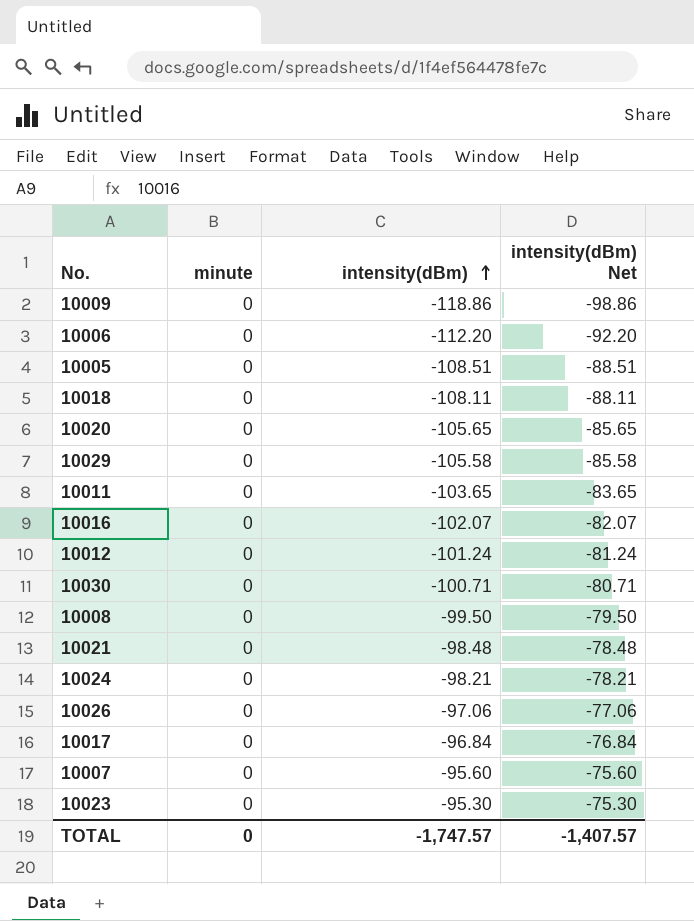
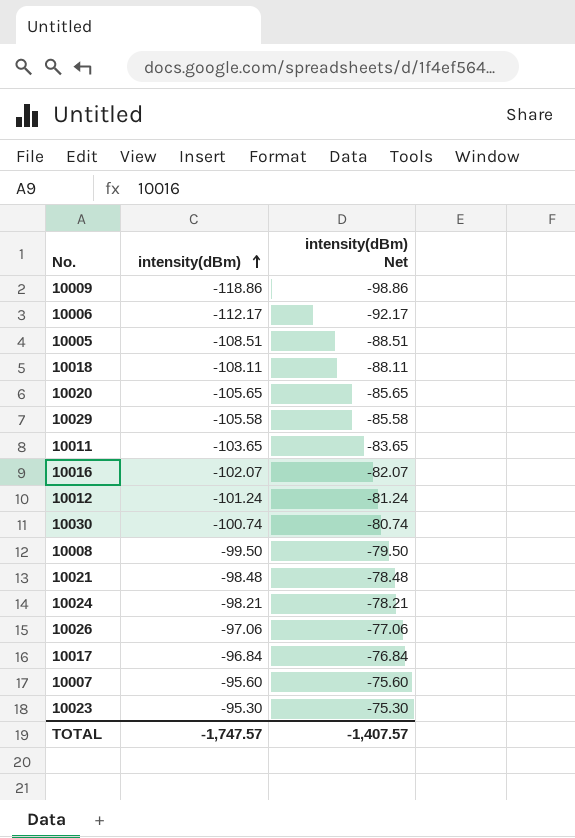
column minute | position: 2 -> none
10006 | intensity(dBm): -112.20 -> -112.17
10006 | intensity(dBm) Net: -92.20 -> -92.17
10030 | intensity(dBm): -100.71 -> -100.74
10030 | intensity(dBm) Net: -80.71 -> -80.74

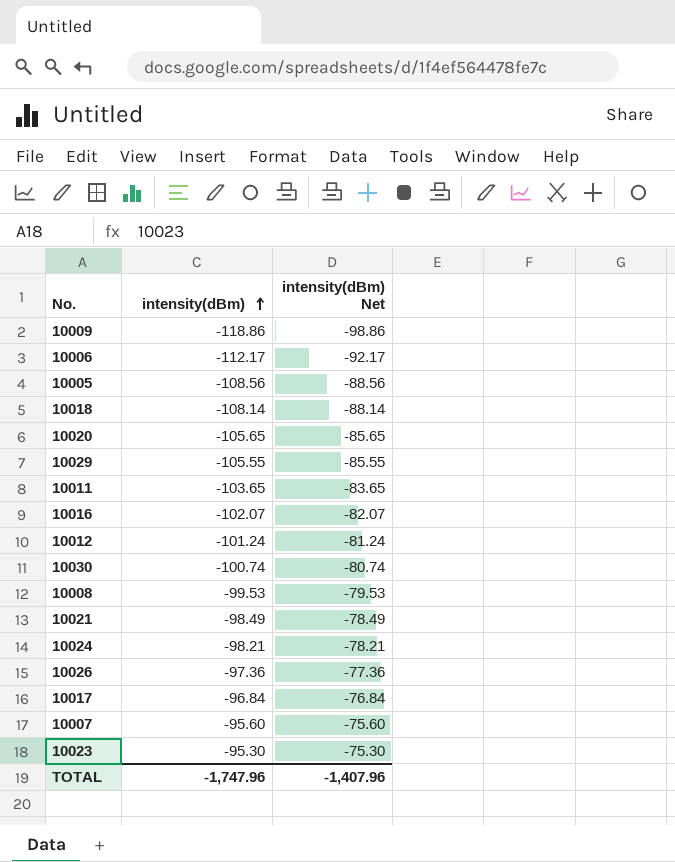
10005 | intensity(dBm): -108.51 -> -108.56
10005 | intensity(dBm) Net: -88.51 -> -88.56
10018 | intensity(dBm): -108.11 -> -108.14
10018 | intensity(dBm) Net: -88.11 -> -88.14
10029 | intensity(dBm): -105.58 -> -105.55
10029 | intensity(dBm) Net: -85.58 -> -85.55
10008 | intensity(dBm): -99.50 -> -99.53
10008 | intensity(dBm) Net: -79.50 -> -79.53
10021 | intensity(dBm): -98.48 -> -98.49
10021 | intensity(dBm) Net: -78.48 -> -78.49
10026 | intensity(dBm): -97.06 -> -97.36
10026 | intensity(dBm) Net: -77.06 -> -77.36
TOTAL | intensity(dBm): -1,747.57 -> -1,747.96
TOTAL | intensity(dBm) Net: -1,407.57 -> -1,407.96

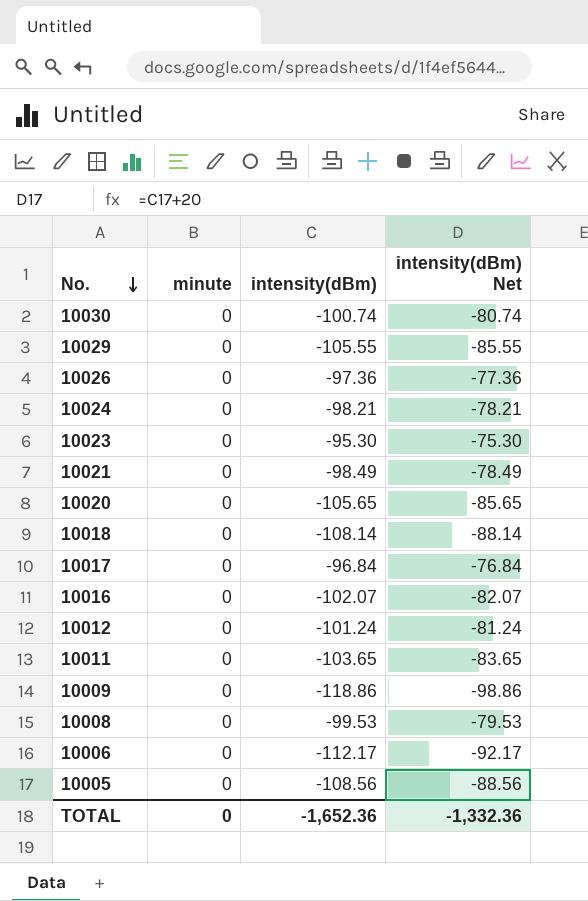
row order: intensity(dBm) ascending -> No. descending
column minute | position: none -> 2
row 10007: -95.60 | -75.60 -> none
TOTAL | intensity(dBm): -1,747.96 -> -1,652.36
TOTAL | intensity(dBm) Net: -1,407.96 -> -1,332.36

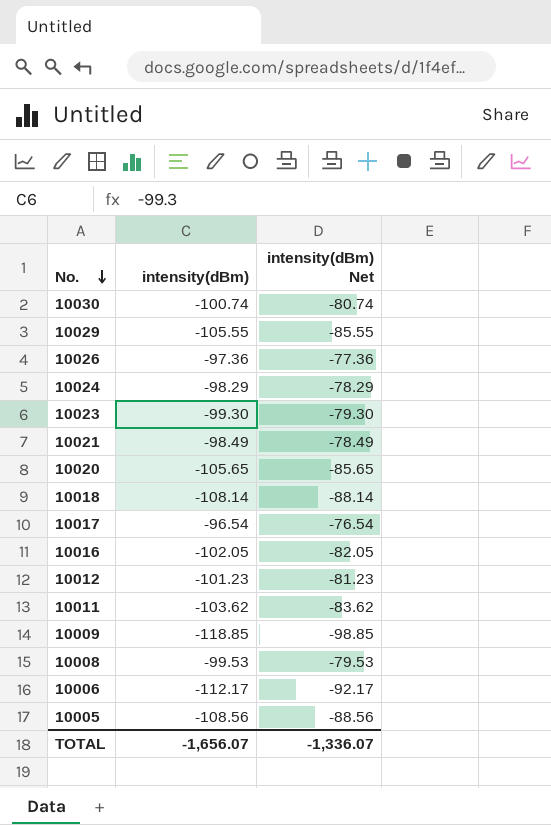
column minute | position: 2 -> none
10024 | intensity(dBm): -98.21 -> -98.29
10024 | intensity(dBm) Net: -78.21 -> -78.29
10023 | intensity(dBm): -95.30 -> -99.30
10023 | intensity(dBm) Net: -75.30 -> -79.30
10017 | intensity(dBm): -96.84 -> -96.54
10017 | intensity(dBm) Net: -76.84 -> -76.54
10016 | intensity(dBm): -102.07 -> -102.05
10016 | intensity(dBm) Net: -82.07 -> -82.05
10012 | intensity(dBm): -101.24 -> -101.23
10012 | intensity(dBm) Net: -81.24 -> -81.23
10011 | intensity(dBm): -103.65 -> -103.62
10011 | intensity(dBm) Net: -83.65 -> -83.62
10009 | intensity(dBm): -118.86 -> -118.85
10009 | intensity(dBm) Net: -98.86 -> -98.85
TOTAL | intensity(dBm): -1,652.36 -> -1,656.07
TOTAL | intensity(dBm) Net: -1,332.36 -> -1,336.07

